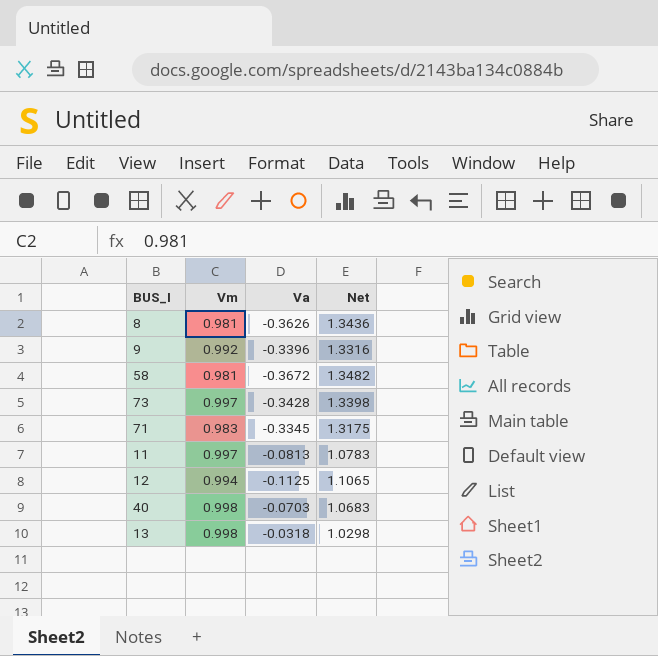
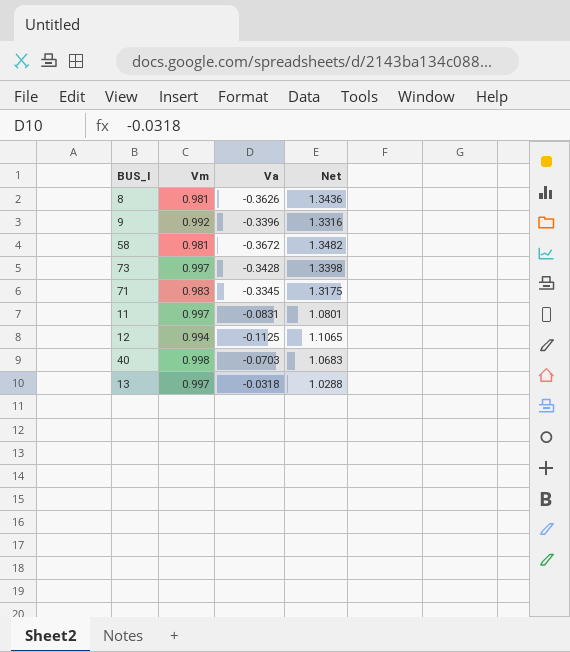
11 | Va: -0.0813 -> -0.0831
11 | Net: 1.0783 -> 1.0801
13 | Vm: 0.998 -> 0.997
13 | Net: 1.0298 -> 1.0288

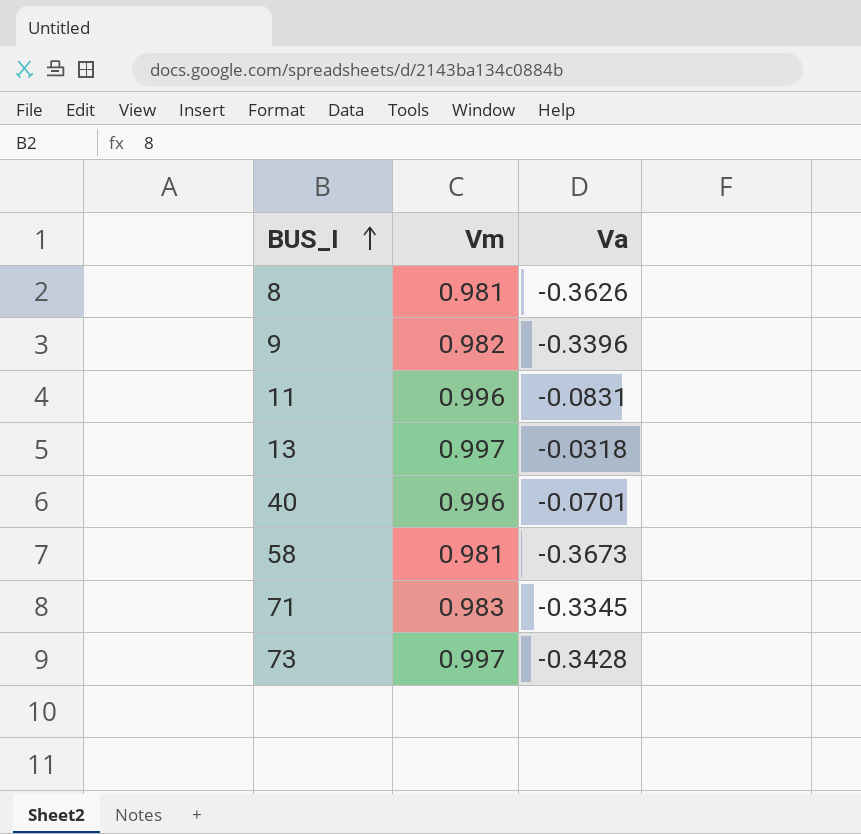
row order: none -> BUS_I ascending
column Net | formula: [Vm] - [Va] -> none
row 12: 0.994 | -0.1125 | 1.1065 -> none
9 | Vm: 0.992 -> 0.982
11 | Vm: 0.997 -> 0.996
40 | Vm: 0.998 -> 0.996
40 | Va: -0.0703 -> -0.0701
58 | Va: -0.3672 -> -0.3673

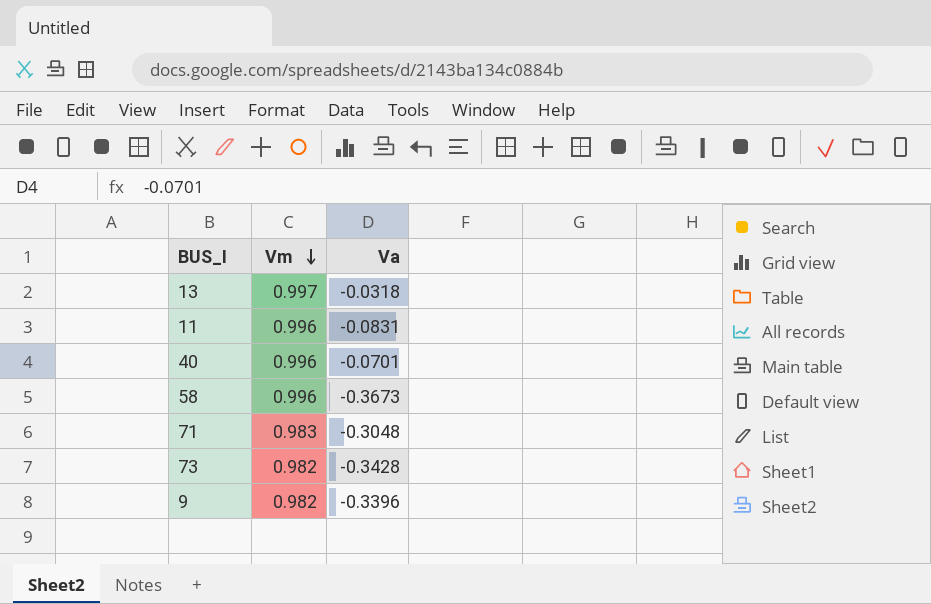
row order: BUS_I ascending -> Vm descending
row 8: 0.981 | -0.3626 -> none
58 | Vm: 0.981 -> 0.996
71 | Va: -0.3345 -> -0.3048
73 | Vm: 0.997 -> 0.982

